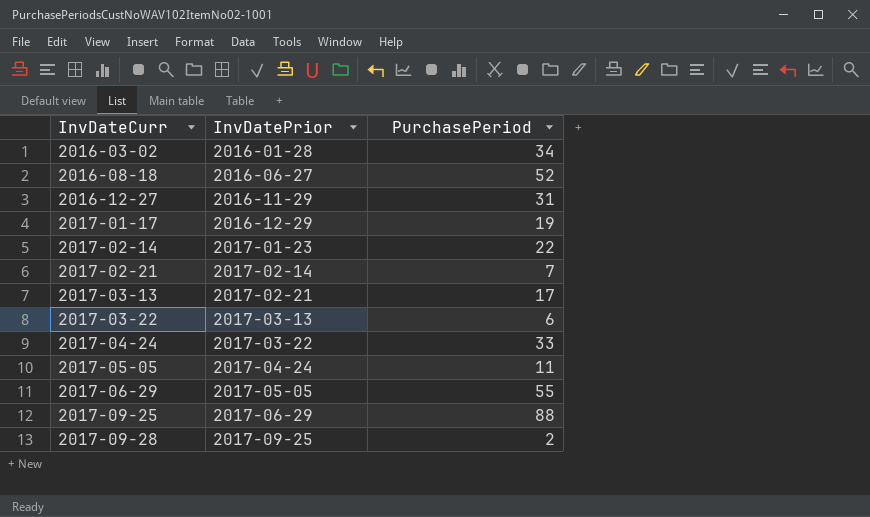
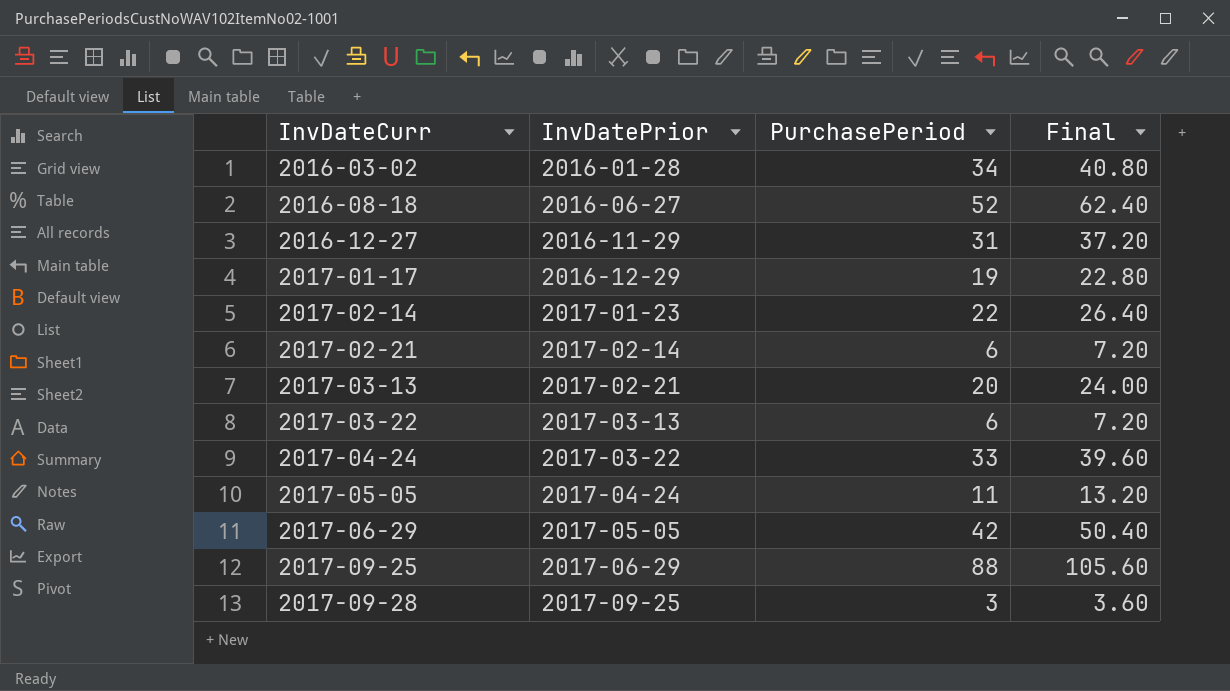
column Final | formula: none -> [PurchasePeriod] * 1.2
2017-02-21 | PurchasePeriod: 7 -> 6
2017-03-13 | PurchasePeriod: 17 -> 20
2017-06-29 | PurchasePeriod: 55 -> 42
2017-09-28 | PurchasePeriod: 2 -> 3

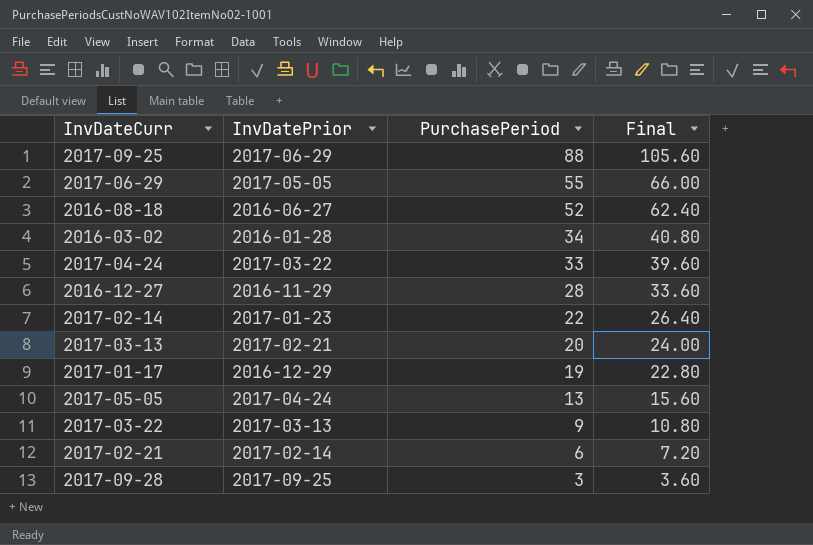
row order: InvDateCurr ascending -> PurchasePeriod descending
2017-06-29 | PurchasePeriod: 42 -> 55
2017-06-29 | Final: 50.40 -> 66.00
2016-12-27 | PurchasePeriod: 31 -> 28
2016-12-27 | Final: 37.20 -> 33.60
2017-05-05 | PurchasePeriod: 11 -> 13
2017-05-05 | Final: 13.20 -> 15.60
2017-03-22 | PurchasePeriod: 6 -> 9
2017-03-22 | Final: 7.20 -> 10.80

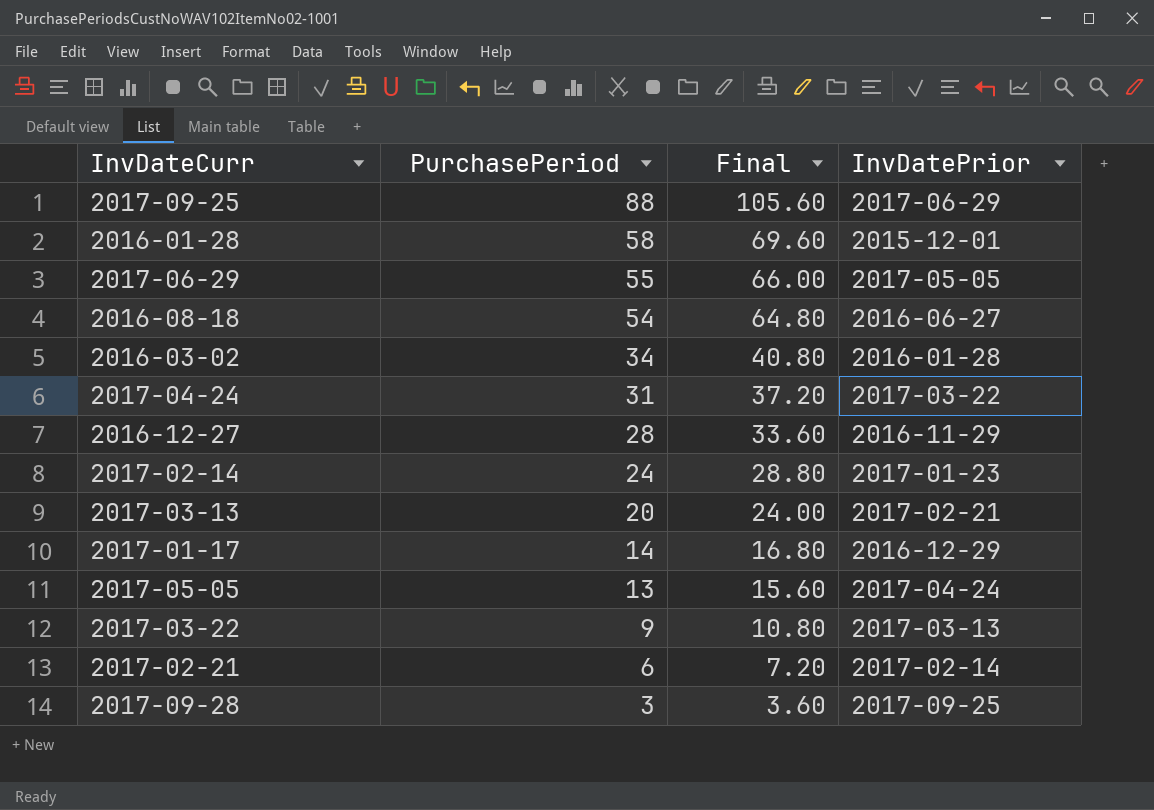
column InvDatePrior | position: 2 -> 4
row 2016-01-28: none -> 58 | 69.60 | 2015-12-01
2016-08-18 | PurchasePeriod: 52 -> 54
2016-08-18 | Final: 62.40 -> 64.80
2017-04-24 | PurchasePeriod: 33 -> 31
2017-04-24 | Final: 39.60 -> 37.20
2017-02-14 | PurchasePeriod: 22 -> 24
2017-02-14 | Final: 26.40 -> 28.80
2017-01-17 | PurchasePeriod: 19 -> 14
2017-01-17 | Final: 22.80 -> 16.80

